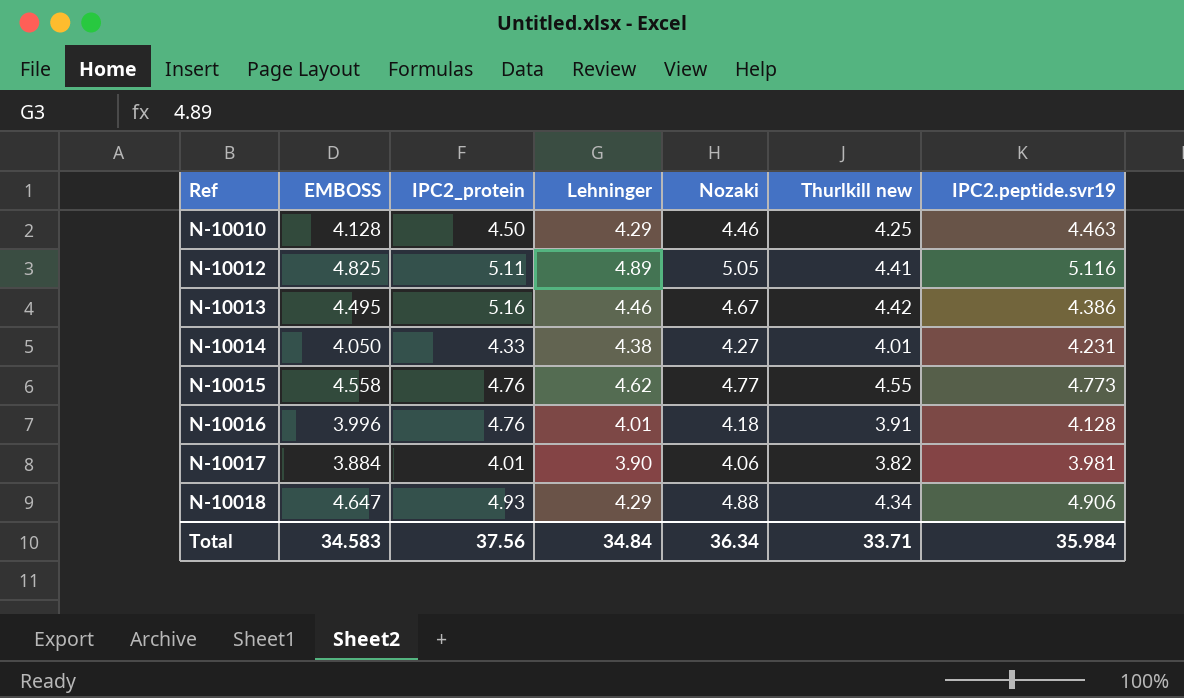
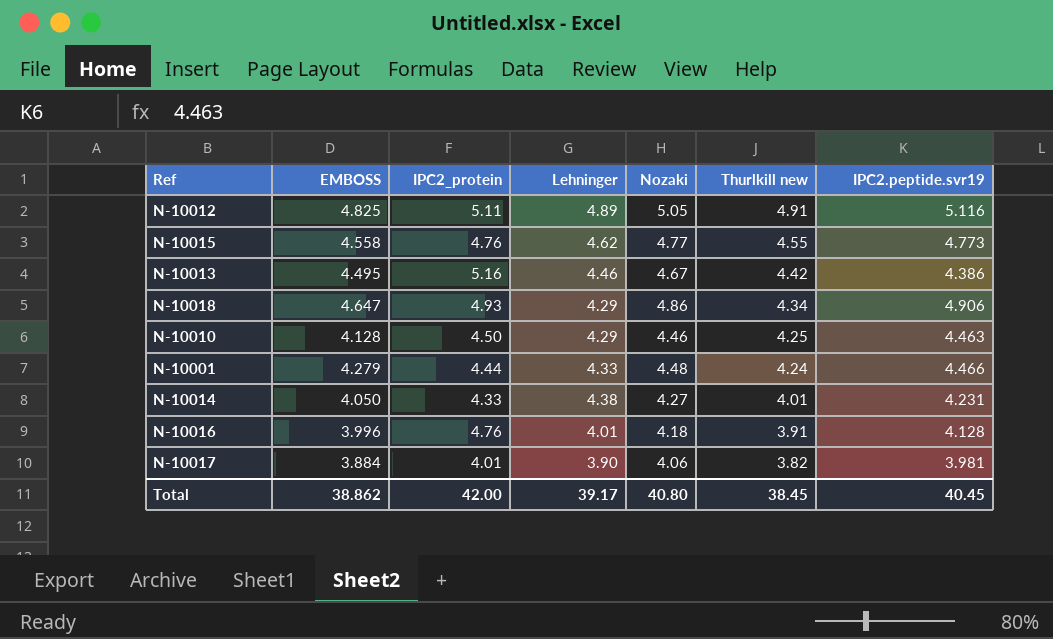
row order: Ref ascending -> Thurlkill new descending
N-10012 | Thurlkill new: 4.41 -> 4.91
N-10018 | Nozaki: 4.88 -> 4.86
row N-10001: none -> 4.279 | 4.44 | 4.33 | 4.48 | 4.24 | 4.466
Total | EMBOSS: 34.583 -> 38.862
Total | IPC2_protein: 37.56 -> 42.00
Total | Lehninger: 34.84 -> 39.17
Total | Nozaki: 36.34 -> 40.80
Total | Thurlkill new: 33.71 -> 38.45
Total | IPC2.peptide.svr19: 35.984 -> 40.45

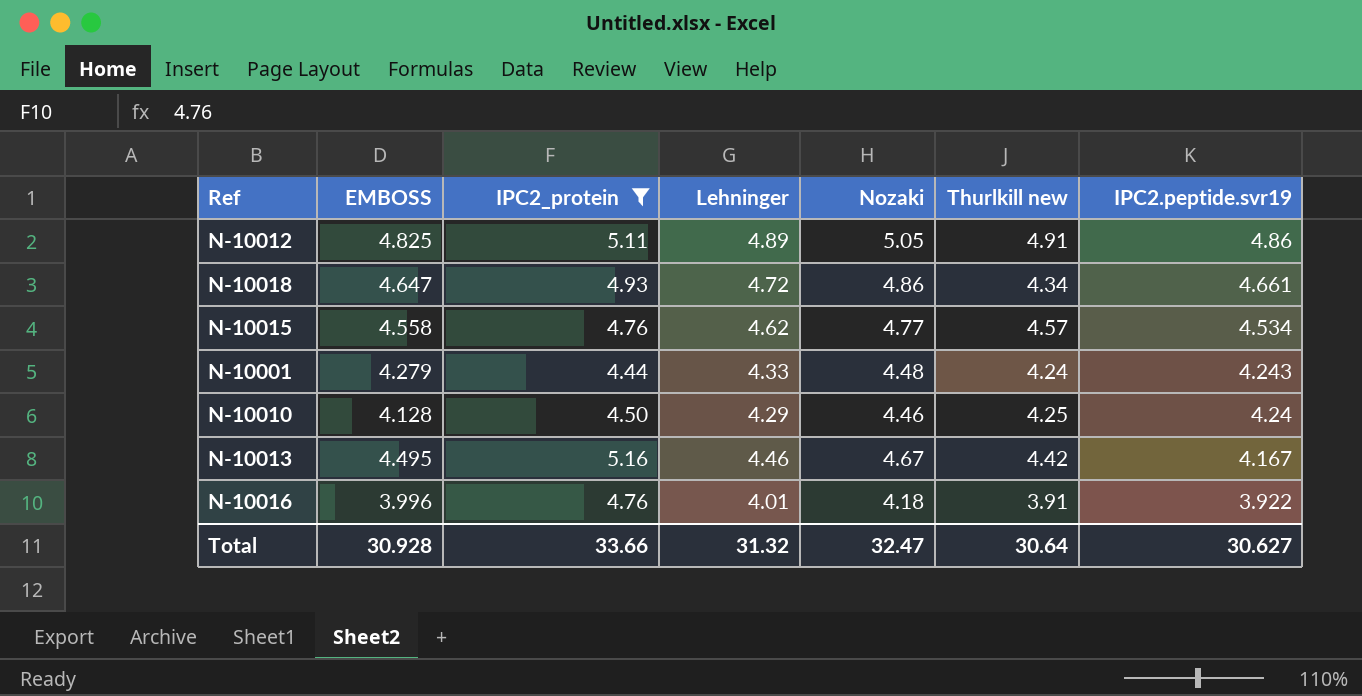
filter: none -> IPC2_protein >= 4.44
row order: Thurlkill new descending -> IPC2.peptide.svr19 descending
N-10012 | IPC2.peptide.svr19: 5.116 -> 4.86
N-10018 | Lehninger: 4.29 -> 4.72
N-10018 | IPC2.peptide.svr19: 4.906 -> 4.661
N-10015 | Thurlkill new: 4.55 -> 4.57
N-10015 | IPC2.peptide.svr19: 4.773 -> 4.534
N-10001 | IPC2.peptide.svr19: 4.466 -> 4.243
N-10010 | IPC2.peptide.svr19: 4.463 -> 4.24
N-10013 | IPC2.peptide.svr19: 4.386 -> 4.167
N-10016 | IPC2.peptide.svr19: 4.128 -> 3.922
Total | EMBOSS: 38.862 -> 30.928
Total | IPC2_protein: 42.00 -> 33.66
Total | Lehninger: 39.17 -> 31.32
Total | Nozaki: 40.80 -> 32.47
Total | Thurlkill new: 38.45 -> 30.64
Total | IPC2.peptide.svr19: 40.45 -> 30.627

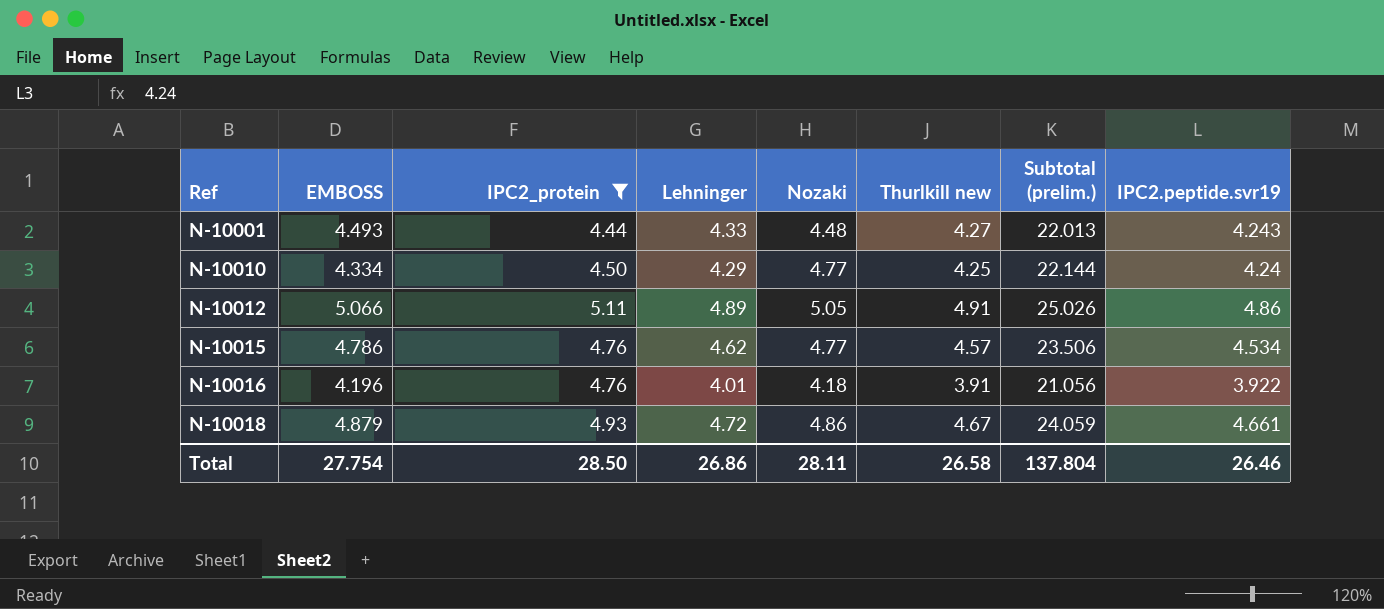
row order: IPC2.peptide.svr19 descending -> Ref ascending
column Subtotal (prelim.) | formula: none -> [EMBOSS] + [IPC2_protein] + [Lehninger] + [Nozaki] + [Thurlkill new]
row N-10013: 4.495 | 5.16 | 4.46 | 4.67 | 4.42 | 4.167 -> none
N-10001 | EMBOSS: 4.279 -> 4.493
N-10001 | Thurlkill new: 4.24 -> 4.27
N-10010 | EMBOSS: 4.128 -> 4.334
N-10010 | Nozaki: 4.46 -> 4.77
N-10012 | EMBOSS: 4.825 -> 5.066
N-10015 | EMBOSS: 4.558 -> 4.786
N-10016 | EMBOSS: 3.996 -> 4.196
N-10018 | EMBOSS: 4.647 -> 4.879
N-10018 | Thurlkill new: 4.34 -> 4.67
Total | EMBOSS: 30.928 -> 27.754
Total | IPC2_protein: 33.66 -> 28.50
Total | Lehninger: 31.32 -> 26.86
Total | Nozaki: 32.47 -> 28.11
Total | Thurlkill new: 30.64 -> 26.58
Total | IPC2.peptide.svr19: 30.627 -> 26.46

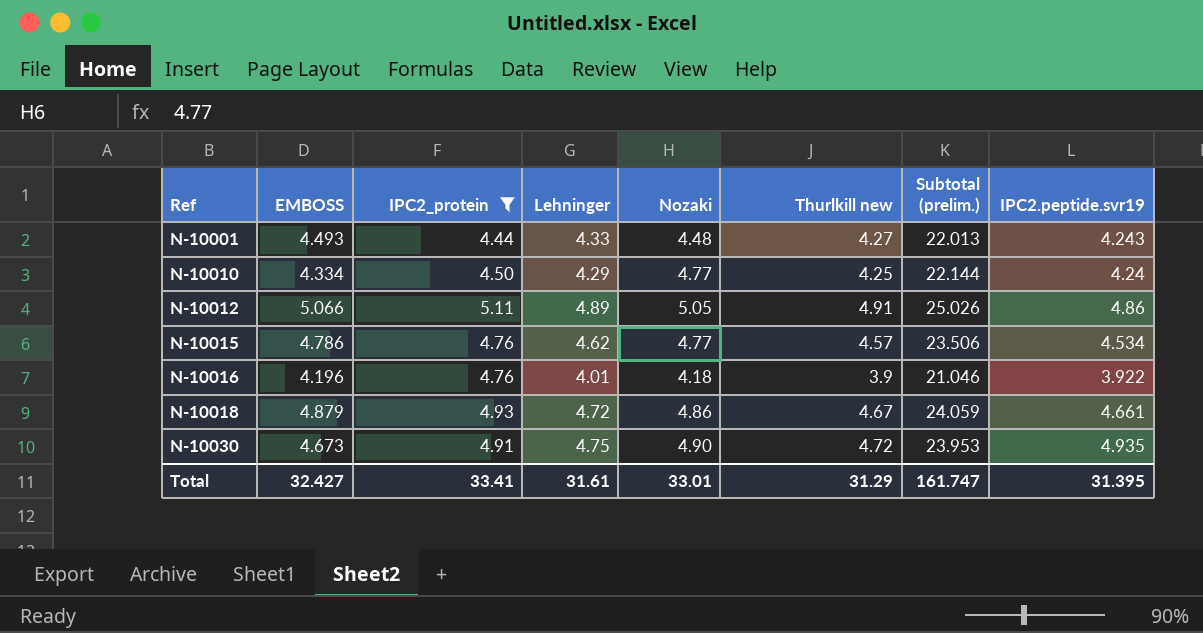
N-10016 | Thurlkill new: 3.91 -> 3.9
N-10016 | Subtotal (prelim.): 21.056 -> 21.046
row N-10030: none -> 4.673 | 4.91 | 4.75 | 4.90 | 4.72 | 23.953 | 4.935
Total | EMBOSS: 27.754 -> 32.427
Total | IPC2_protein: 28.50 -> 33.41
Total | Lehninger: 26.86 -> 31.61
Total | Nozaki: 28.11 -> 33.01
Total | Thurlkill new: 26.58 -> 31.29
Total | Subtotal (prelim.): 137.804 -> 161.747
Total | IPC2.peptide.svr19: 26.46 -> 31.395

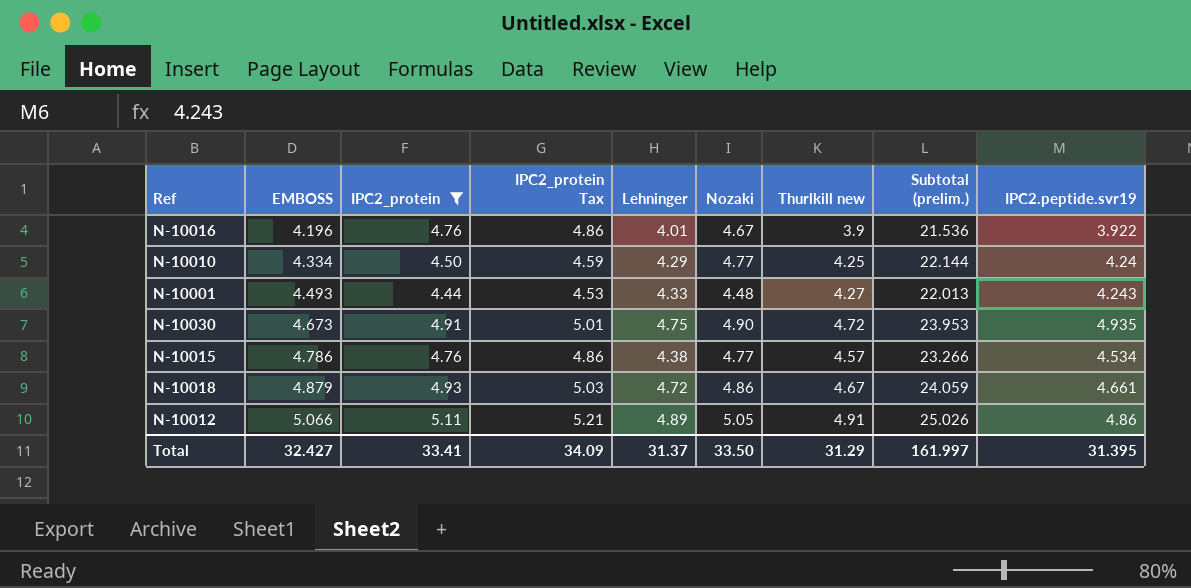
row order: Ref ascending -> EMBOSS ascending
column IPC2_protein Tax | formula: none -> [IPC2_protein] * 1.02
N-10016 | Nozaki: 4.18 -> 4.67
N-10016 | Subtotal (prelim.): 21.046 -> 21.536
N-10015 | Lehninger: 4.62 -> 4.38
N-10015 | Subtotal (prelim.): 23.506 -> 23.266
Total | Lehninger: 31.61 -> 31.37
Total | Nozaki: 33.01 -> 33.50
Total | Subtotal (prelim.): 161.747 -> 161.997

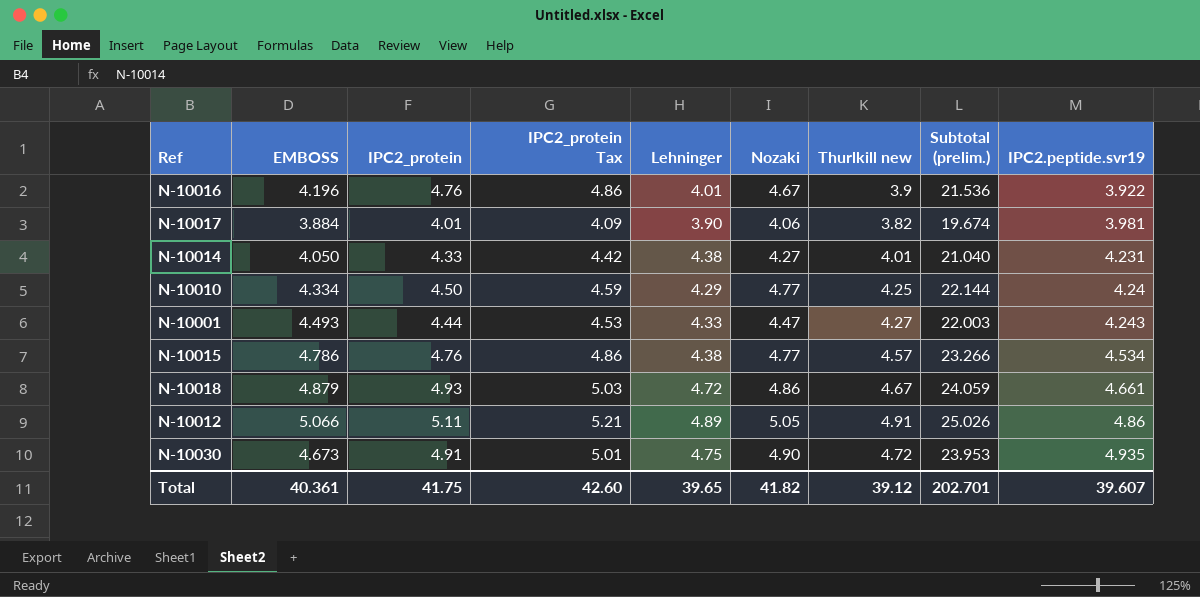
filter: IPC2_protein >= 4.44 -> none
row order: EMBOSS ascending -> IPC2.peptide.svr19 ascending
N-10001 | Nozaki: 4.48 -> 4.47
N-10001 | Subtotal (prelim.): 22.013 -> 22.003
Total | EMBOSS: 32.427 -> 40.361
Total | IPC2_protein: 33.41 -> 41.75
Total | IPC2_protein Tax: 34.09 -> 42.60
Total | Lehninger: 31.37 -> 39.65
Total | Nozaki: 33.50 -> 41.82
Total | Thurlkill new: 31.29 -> 39.12
Total | Subtotal (prelim.): 161.997 -> 202.701
Total | IPC2.peptide.svr19: 31.395 -> 39.607

